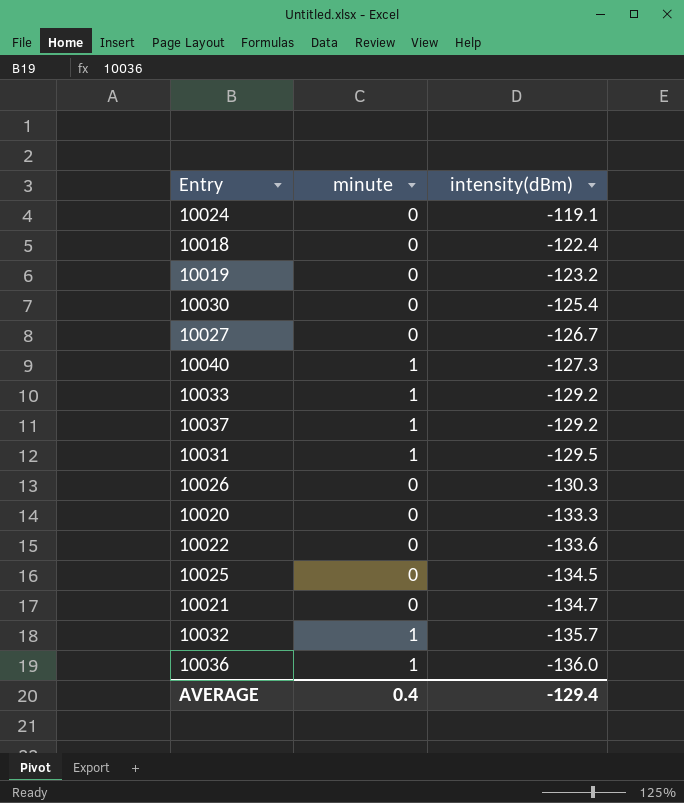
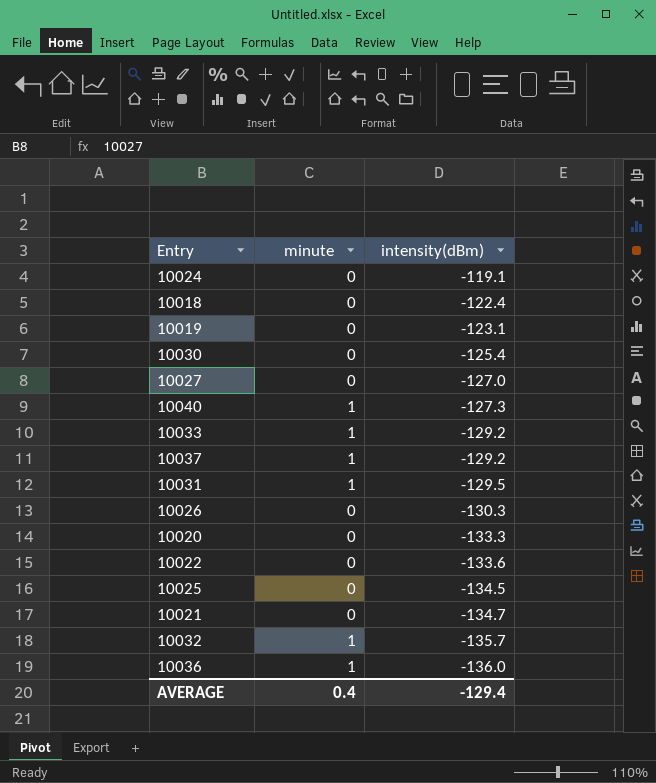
10019 | intensity(dBm): -123.2 -> -123.1
10027 | intensity(dBm): -126.7 -> -127.0

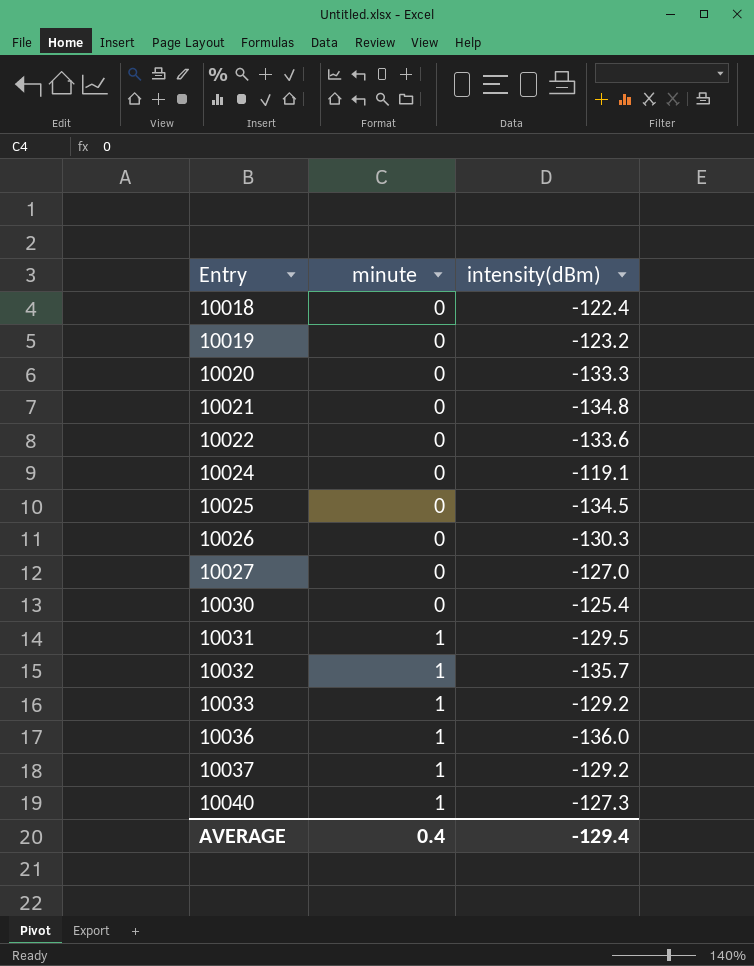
row order: intensity(dBm) descending -> Entry ascending
10019 | intensity(dBm): -123.1 -> -123.2
10021 | intensity(dBm): -134.7 -> -134.8

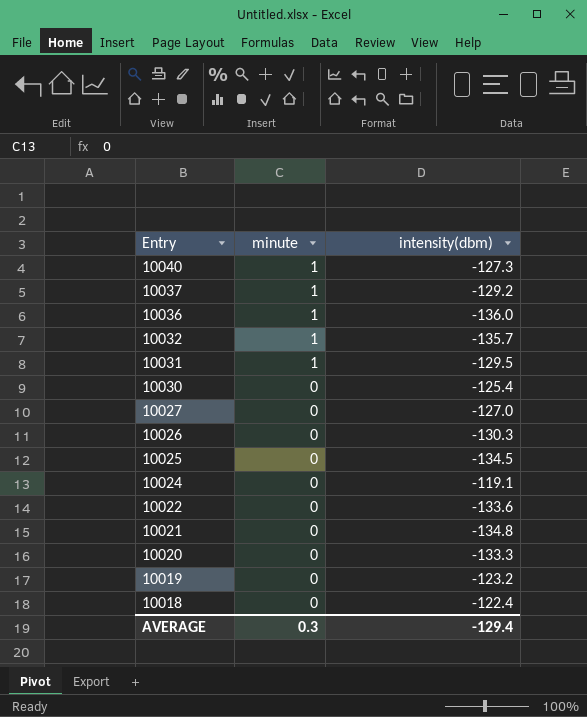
row order: Entry ascending -> Entry descending
column name: intensity(dBm) -> intensity(dbm)
row 10033: 1 | -129.2 -> none
AVERAGE | minute: 0.4 -> 0.3

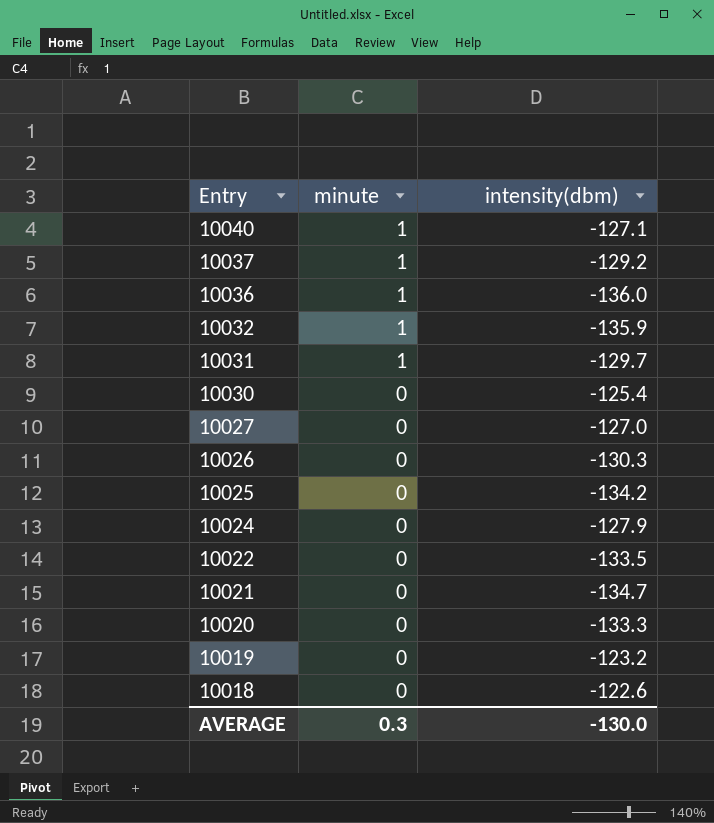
10040 | intensity(dbm): -127.3 -> -127.1
10032 | intensity(dbm): -135.7 -> -135.9
10031 | intensity(dbm): -129.5 -> -129.7
10025 | intensity(dbm): -134.5 -> -134.2
10024 | intensity(dbm): -119.1 -> -127.9
10022 | intensity(dbm): -133.6 -> -133.5
10021 | intensity(dbm): -134.8 -> -134.7
10018 | intensity(dbm): -122.4 -> -122.6
AVERAGE | intensity(dbm): -129.4 -> -130.0

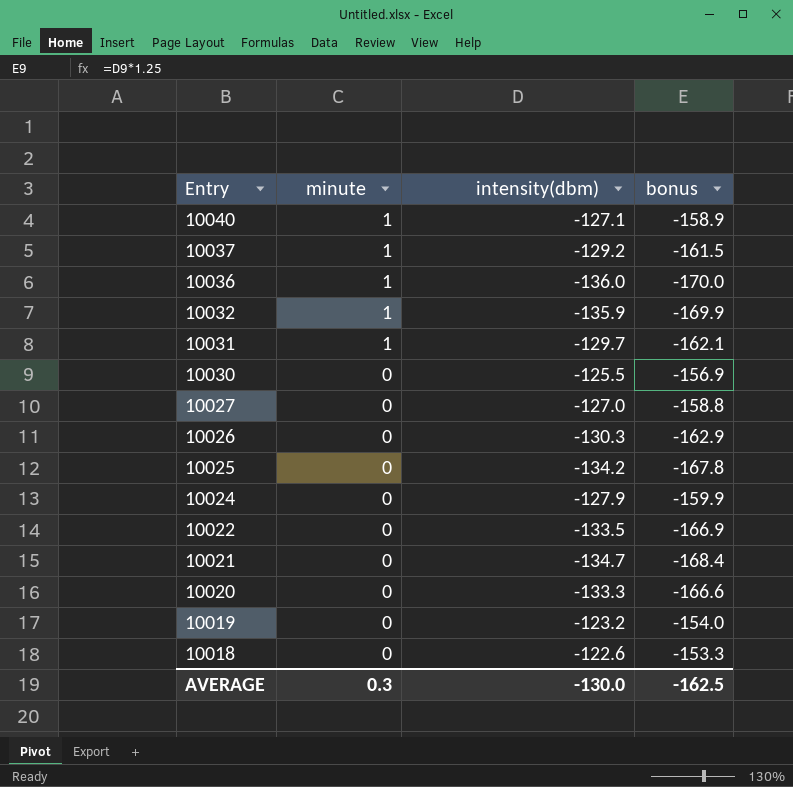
column bonus | formula: none -> [intensity(dbm)] * 1.25
10030 | intensity(dbm): -125.4 -> -125.5

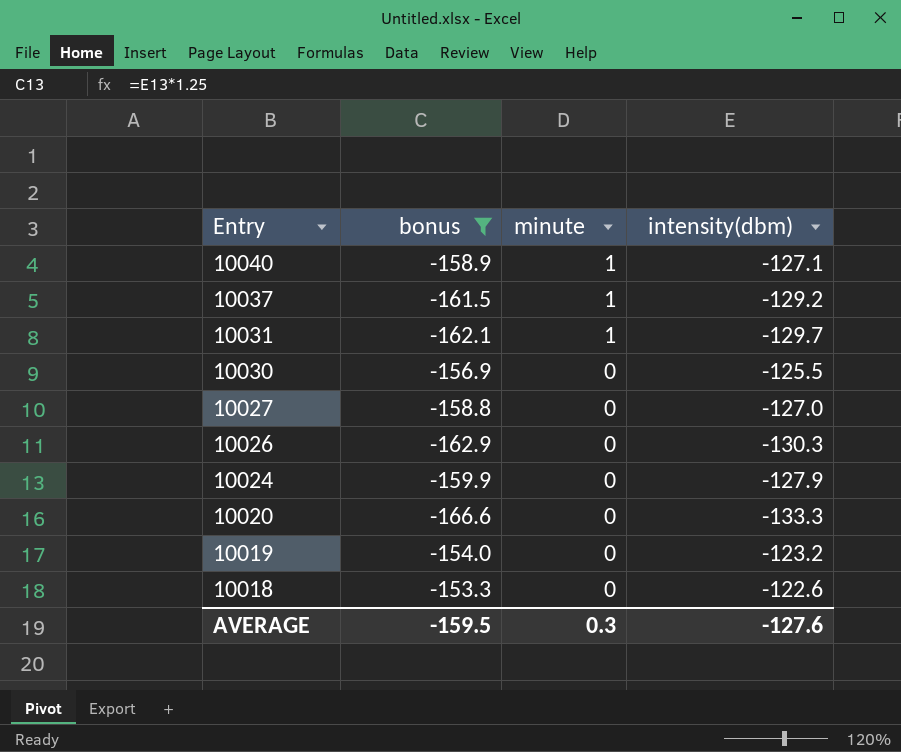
filter: none -> bonus >= -166.6
column bonus | position: 4 -> 2
AVERAGE | bonus: -162.5 -> -159.5
AVERAGE | intensity(dbm): -130.0 -> -127.6

